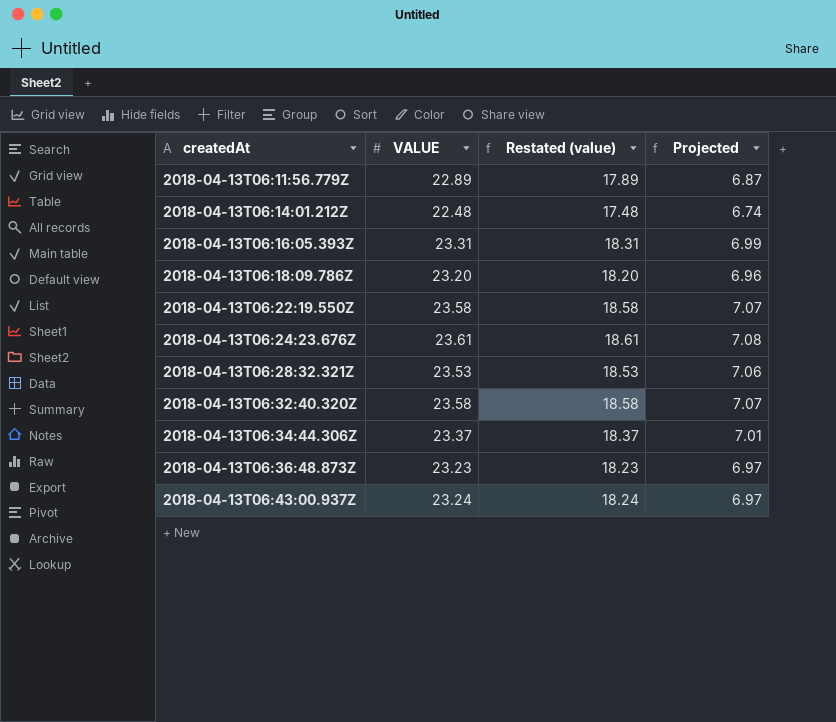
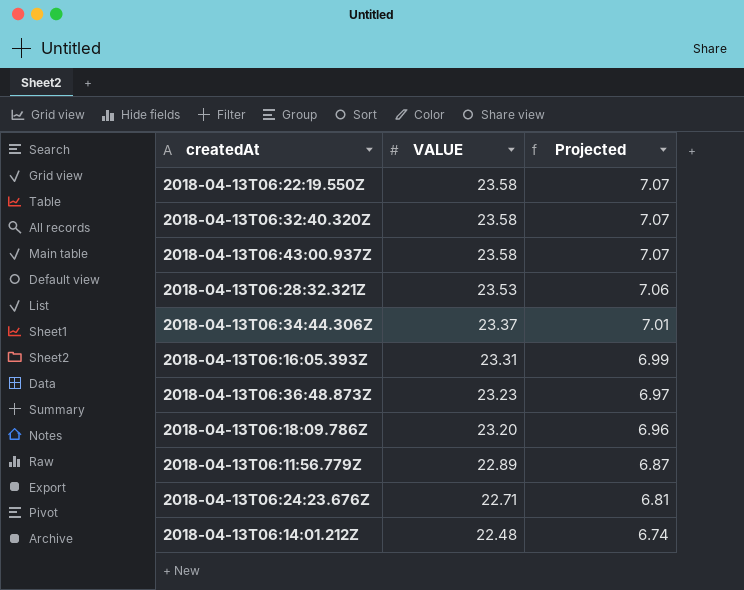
row order: createdAt ascending -> VALUE descending
column Restated (value) | formula: [VALUE] - 5 -> none
2018-04-13T06:43:00.937Z | VALUE: 23.24 -> 23.58
2018-04-13T06:43:00.937Z | Projected: 6.97 -> 7.07
2018-04-13T06:24:23.676Z | VALUE: 23.61 -> 22.71
2018-04-13T06:24:23.676Z | Projected: 7.08 -> 6.81

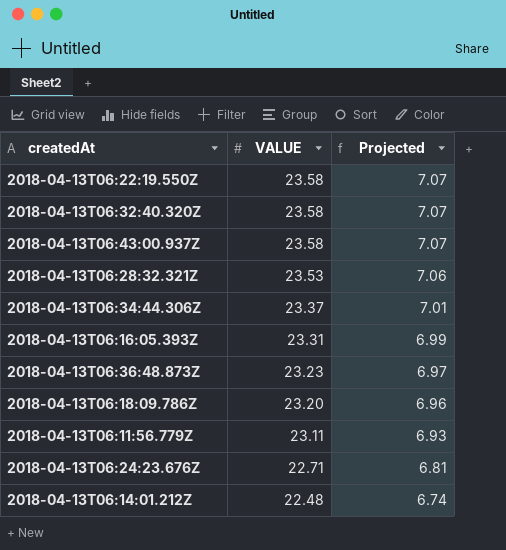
2018-04-13T06:11:56.779Z | VALUE: 22.89 -> 23.11
2018-04-13T06:11:56.779Z | Projected: 6.87 -> 6.93

